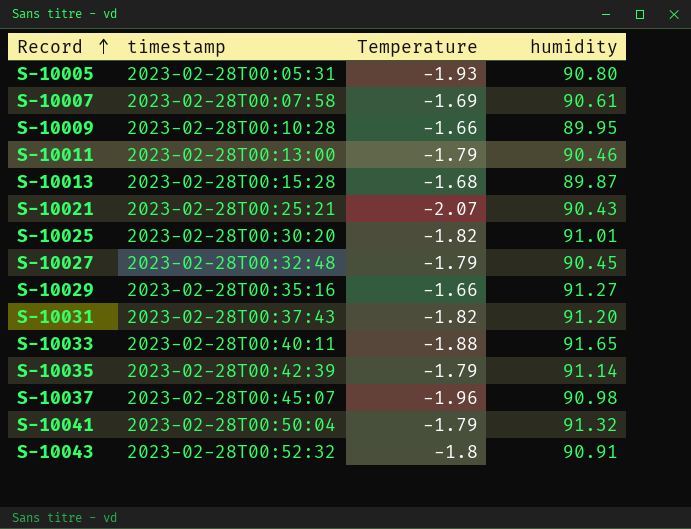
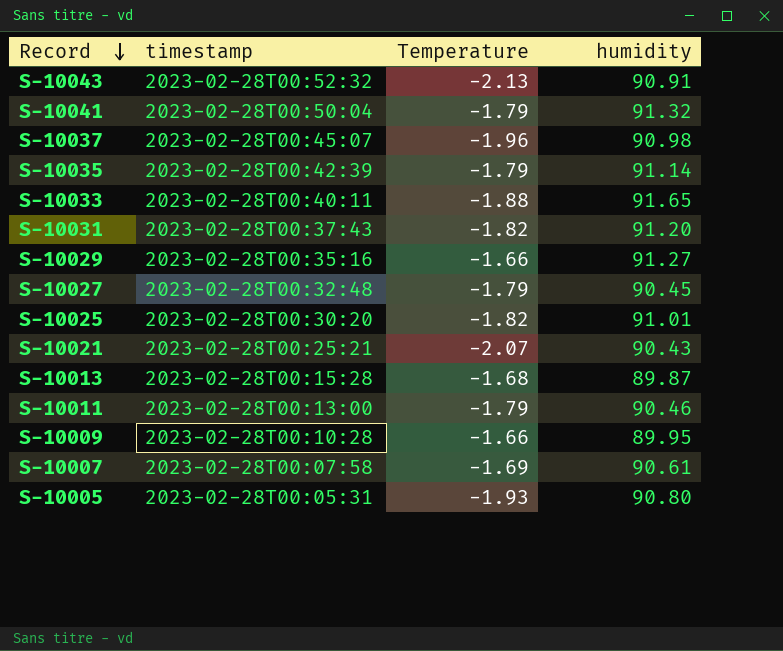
row order: Record ascending -> Record descending
S-10043 | Temperature: -1.8 -> -2.13

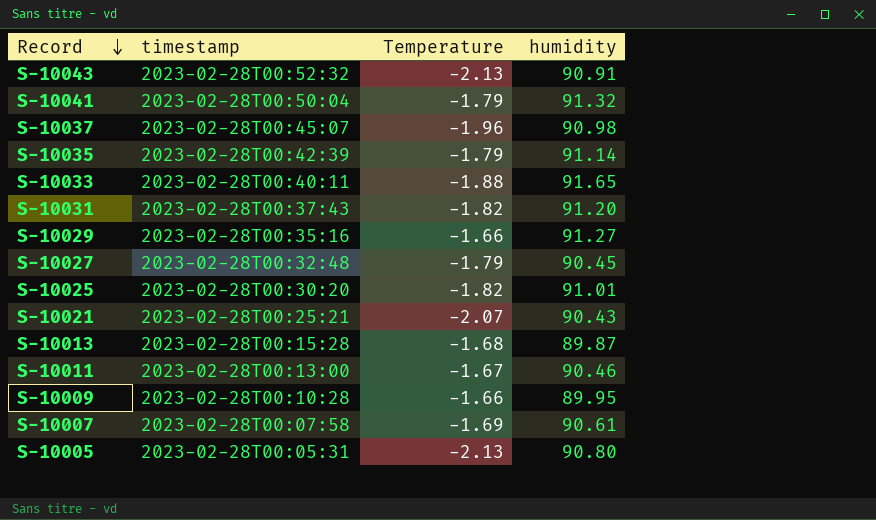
S-10011 | Temperature: -1.79 -> -1.67
S-10005 | Temperature: -1.93 -> -2.13

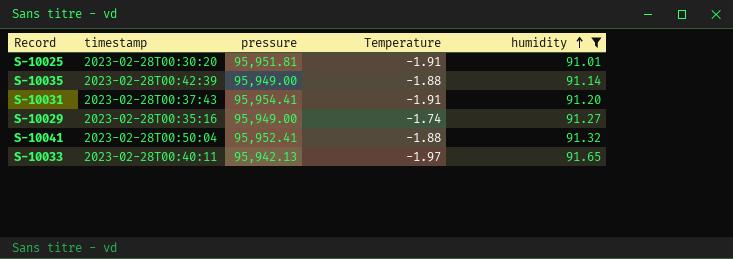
filter: none -> humidity >= 91.01
row order: Record descending -> humidity ascending
column pressure | position: none -> 3
S-10025 | Temperature: -1.82 -> -1.91
S-10035 | Temperature: -1.79 -> -1.88
S-10031 | Temperature: -1.82 -> -1.91
S-10029 | Temperature: -1.66 -> -1.74
S-10041 | Temperature: -1.79 -> -1.88
S-10033 | Temperature: -1.88 -> -1.97

